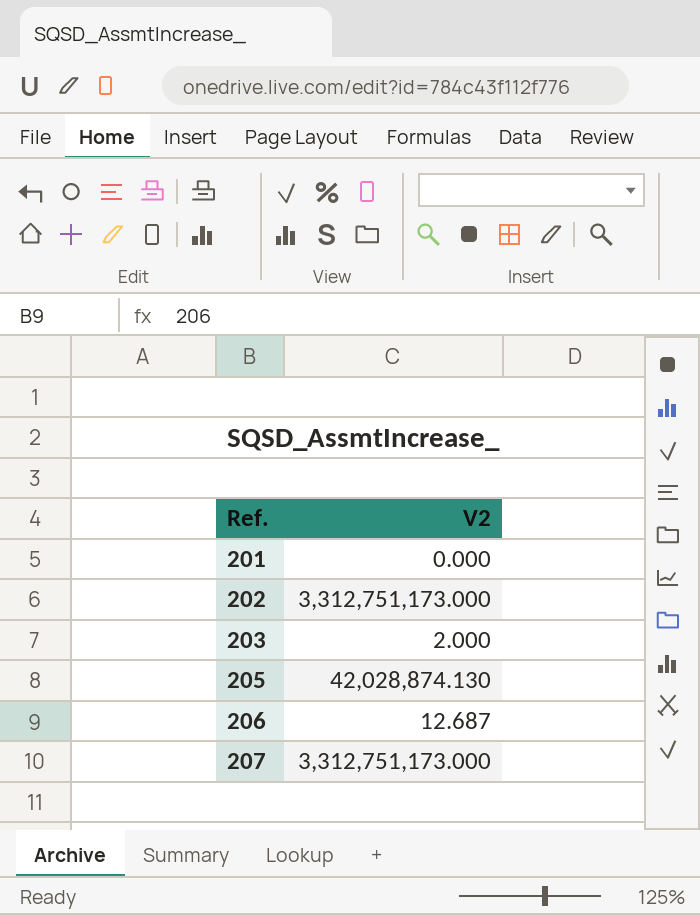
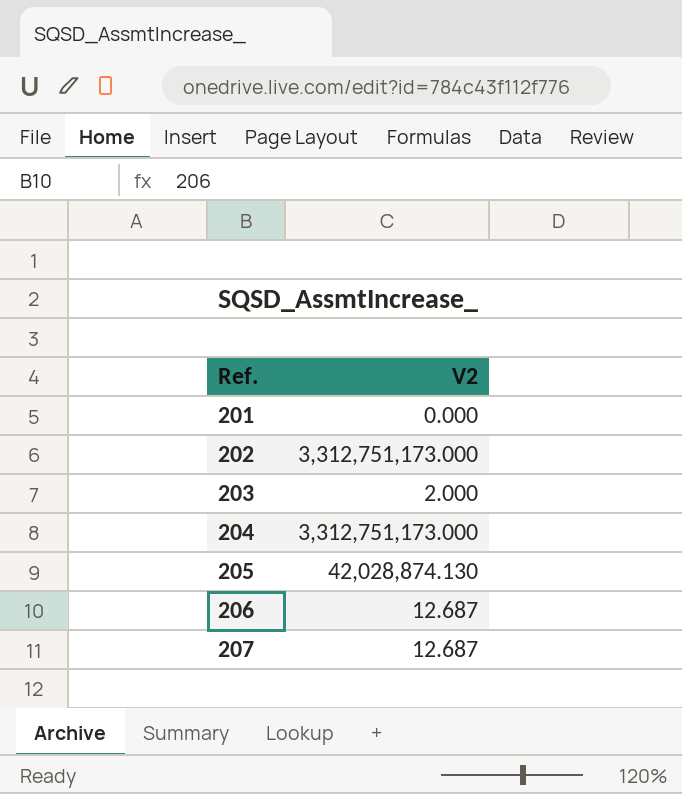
row 204: none -> 3,312,751,173.000
207 | V2: 3,312,751,173.000 -> 12.687

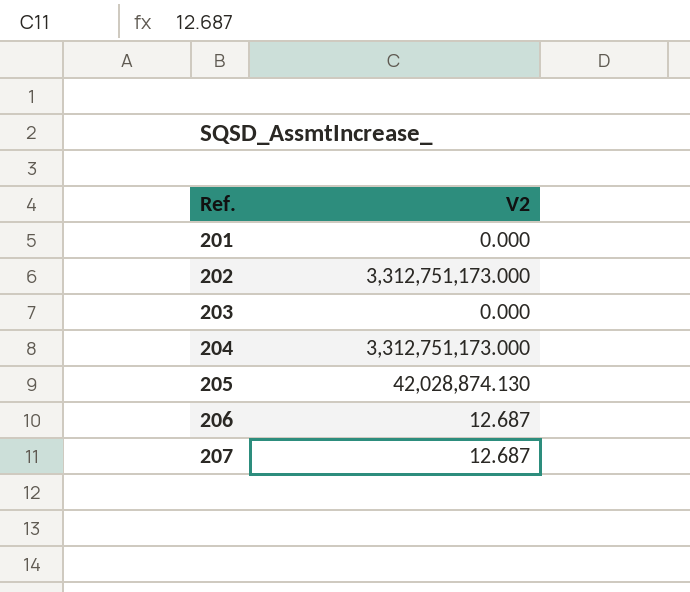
203 | V2: 2.000 -> 0.000

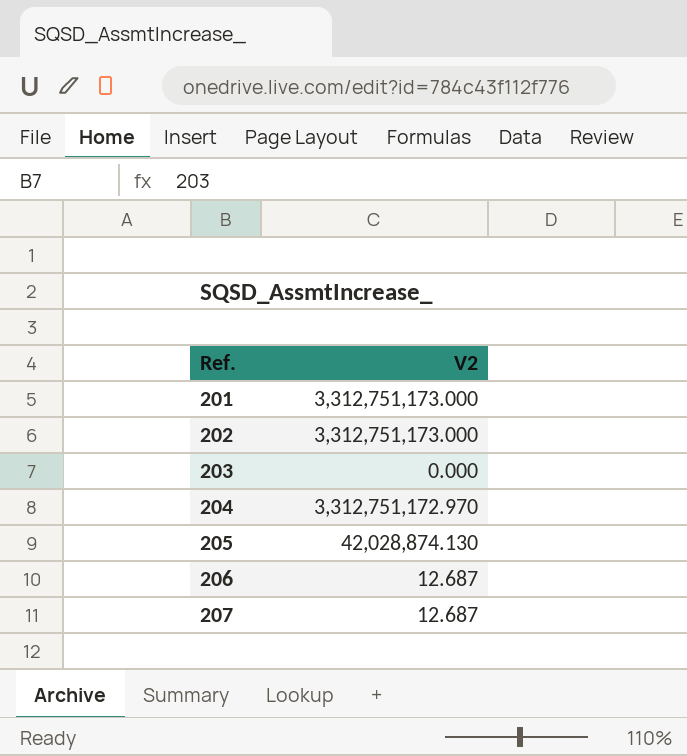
201 | V2: 0.000 -> 3,312,751,173.000
204 | V2: 3,312,751,173.000 -> 3,312,751,172.970

